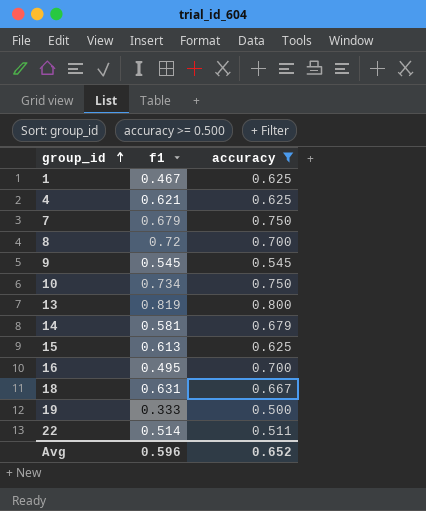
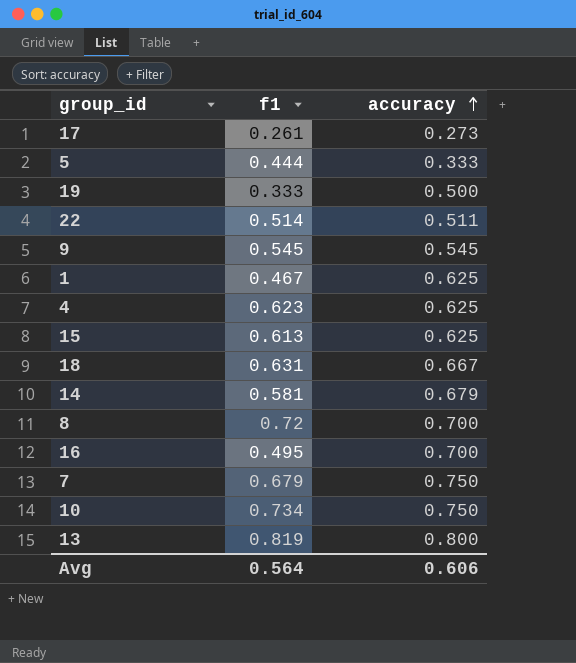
filter: accuracy >= 0.500 -> none
row order: group_id ascending -> accuracy ascending
4 | f1: 0.621 -> 0.623
Avg | f1: 0.596 -> 0.564
Avg | accuracy: 0.652 -> 0.606

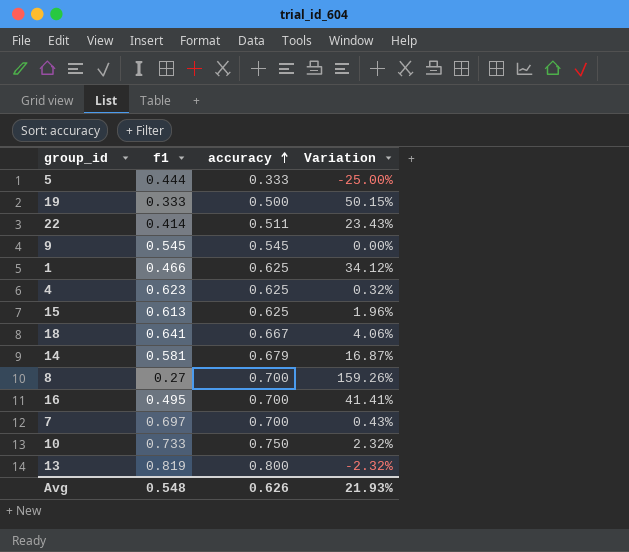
column Variation | formula: none -> ([accuracy] - [f1]) / [f1]
row 17: 0.261 | 0.273 -> none
22 | f1: 0.514 -> 0.414
1 | f1: 0.467 -> 0.466
18 | f1: 0.631 -> 0.641
8 | f1: 0.72 -> 0.27
7 | f1: 0.679 -> 0.697
7 | accuracy: 0.750 -> 0.700
10 | f1: 0.734 -> 0.733
Avg | f1: 0.564 -> 0.548
Avg | accuracy: 0.606 -> 0.626

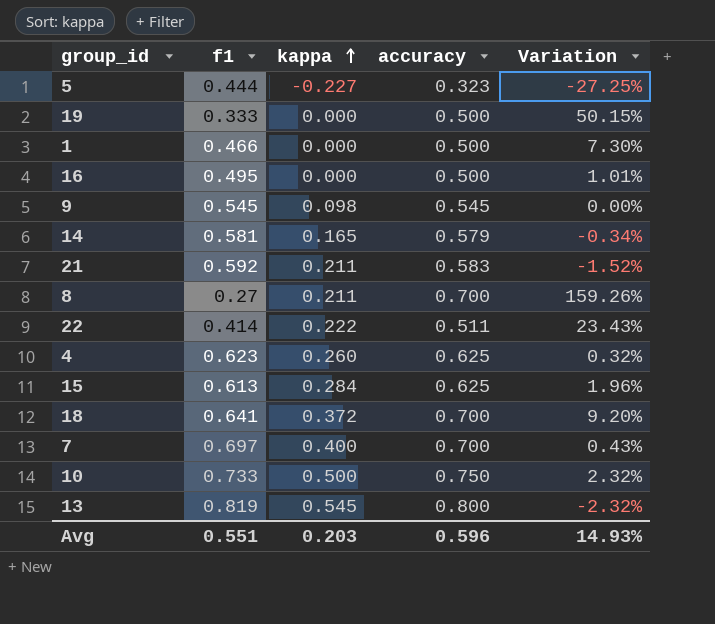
row order: accuracy ascending -> kappa ascending
column kappa | position: none -> 3
5 | accuracy: 0.333 -> 0.323
5 | Variation: -25.00% -> -27.25%
1 | accuracy: 0.625 -> 0.500
1 | Variation: 34.12% -> 7.30%
16 | accuracy: 0.700 -> 0.500
16 | Variation: 41.41% -> 1.01%
14 | accuracy: 0.679 -> 0.579
14 | Variation: 16.87% -> -0.34%
row 21: none -> 0.592 | 0.211 | 0.583 | -1.52%
18 | accuracy: 0.667 -> 0.700
18 | Variation: 4.06% -> 9.20%
Avg | f1: 0.548 -> 0.551
Avg | accuracy: 0.626 -> 0.596
Avg | Variation: 21.93% -> 14.93%

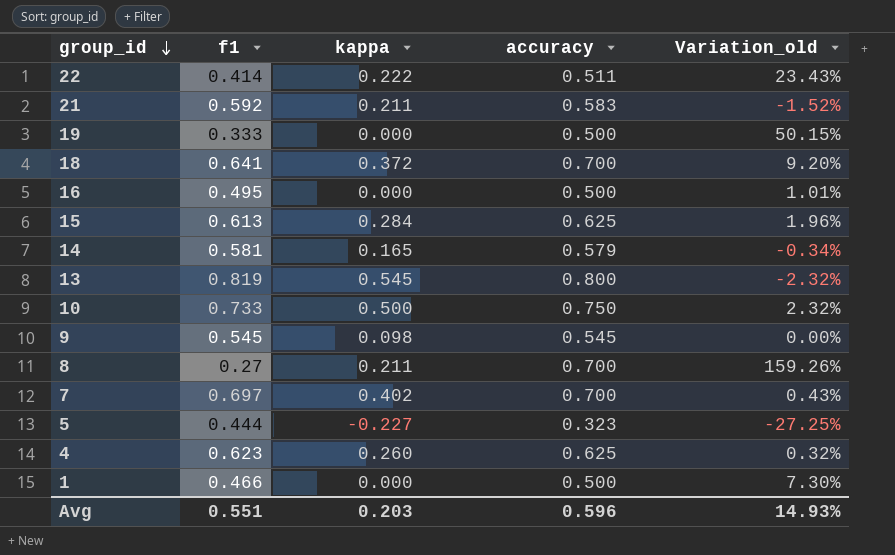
row order: kappa ascending -> group_id descending
column name: Variation -> Variation_old
7 | kappa: 0.400 -> 0.402

